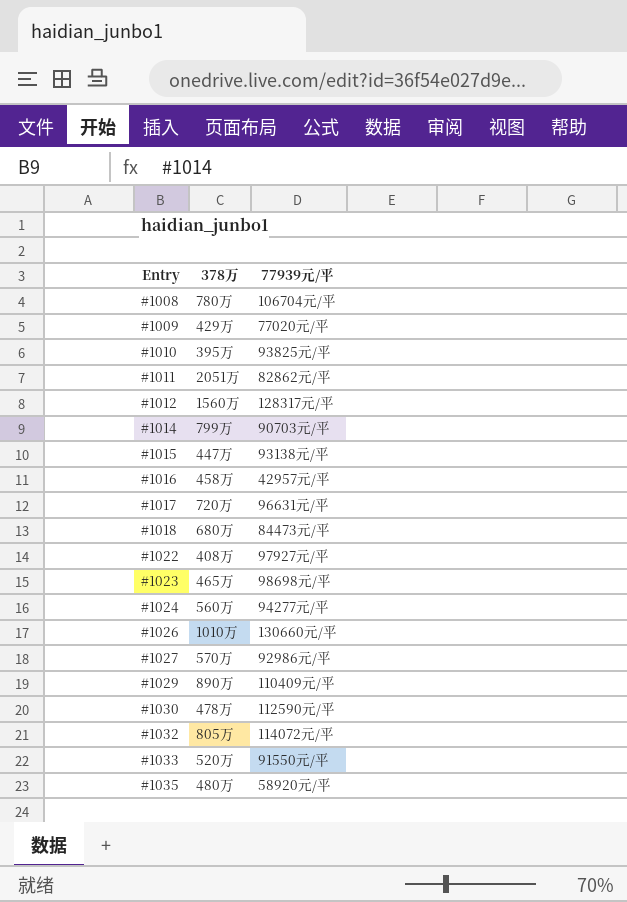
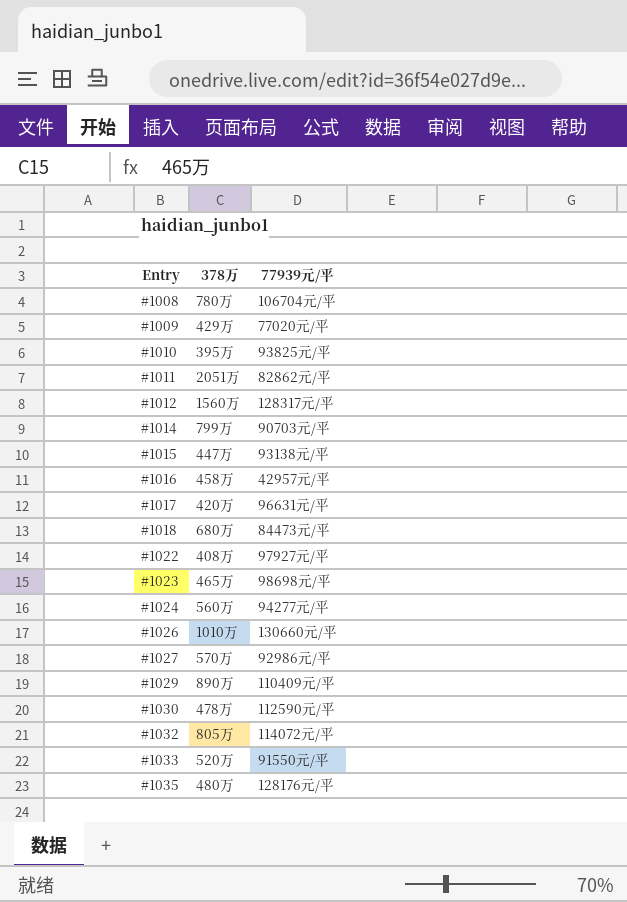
#1017 | 378万: 720万 -> 420万
#1035 | 77939元/平: 58920元/平 -> 128176元/平

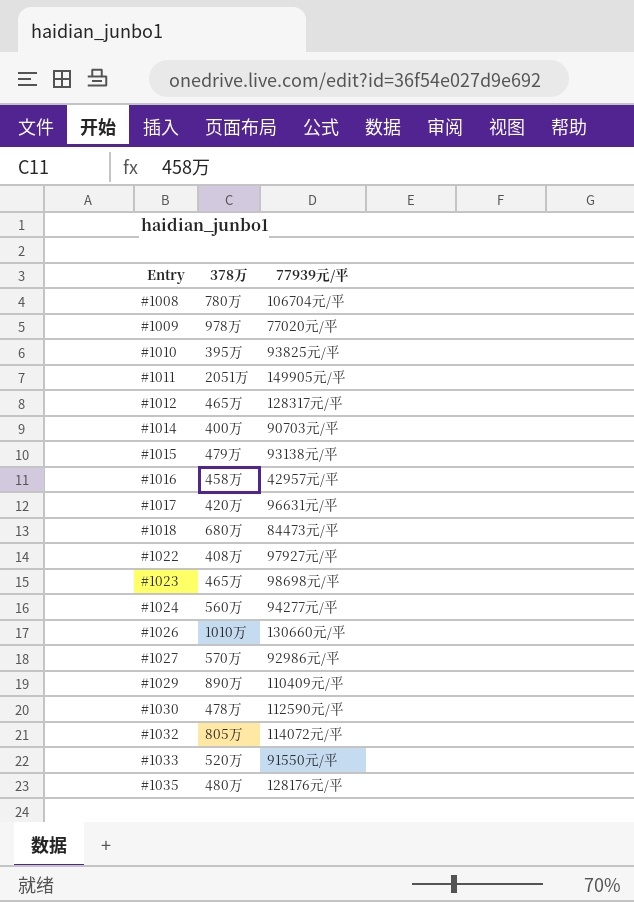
#1009 | 378万: 429万 -> 978万
#1011 | 77939元/平: 82862元/平 -> 149905元/平
#1012 | 378万: 1560万 -> 465万
#1014 | 378万: 799万 -> 400万
#1015 | 378万: 447万 -> 479万

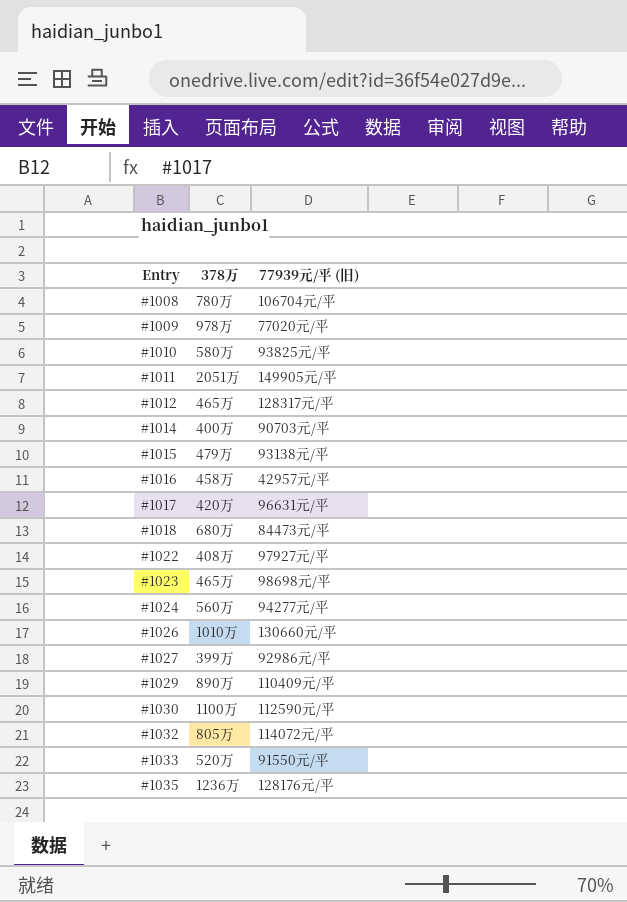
column name: 77939元/平 -> 77939元/平 (旧)
#1010 | 378万: 395万 -> 580万
#1027 | 378万: 570万 -> 399万
#1030 | 378万: 478万 -> 1100万
#1035 | 378万: 480万 -> 1236万

